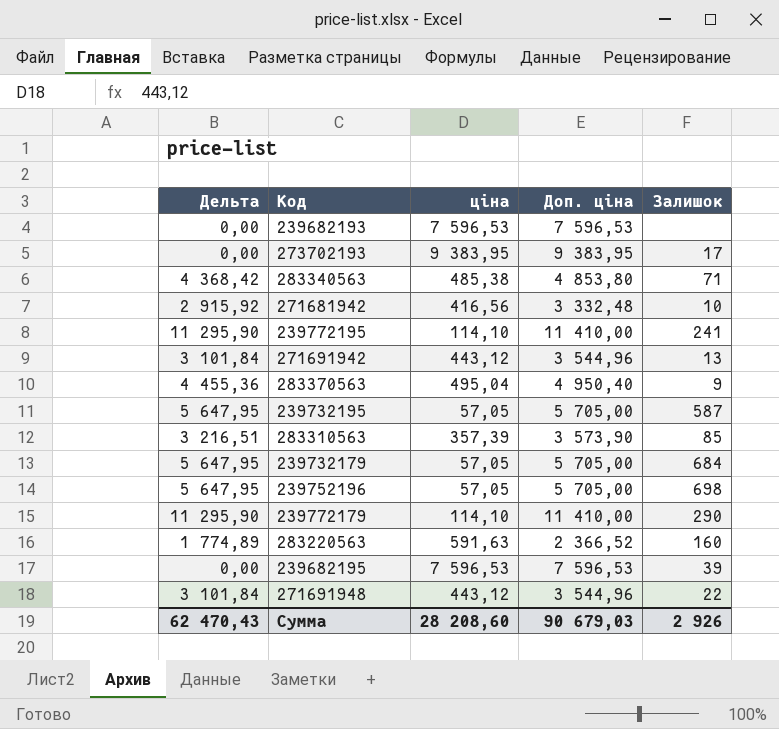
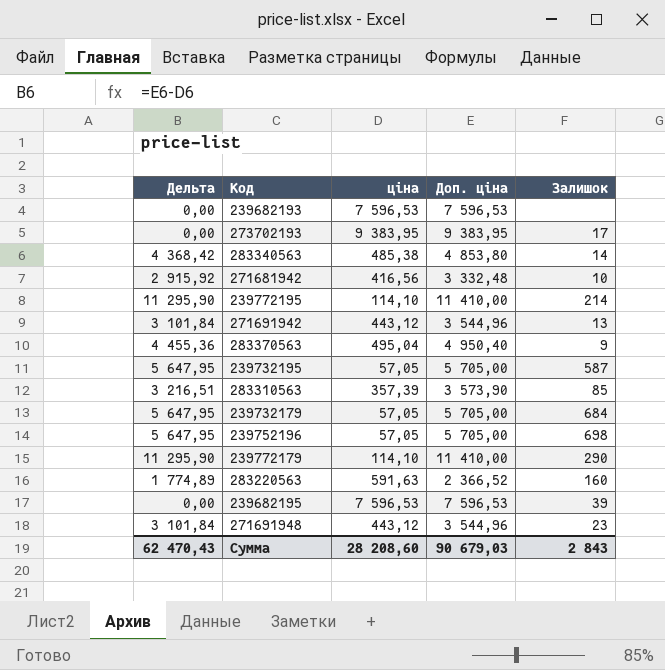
283340563 | Залишок: 71 -> 14
239772195 | Залишок: 241 -> 214
271691948 | Залишок: 22 -> 23
Сумма | Залишок: 2 926 -> 2 843

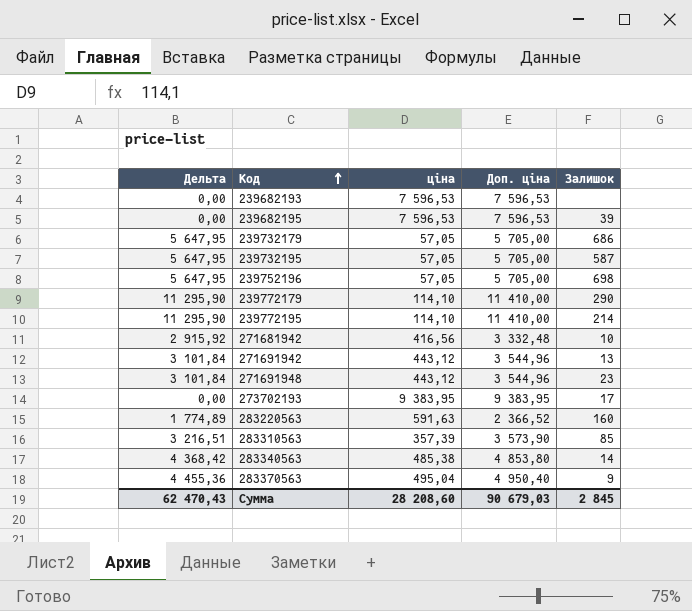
row order: none -> Код ascending
239732179 | Залишок: 684 -> 686
Сумма | Залишок: 2 843 -> 2 845

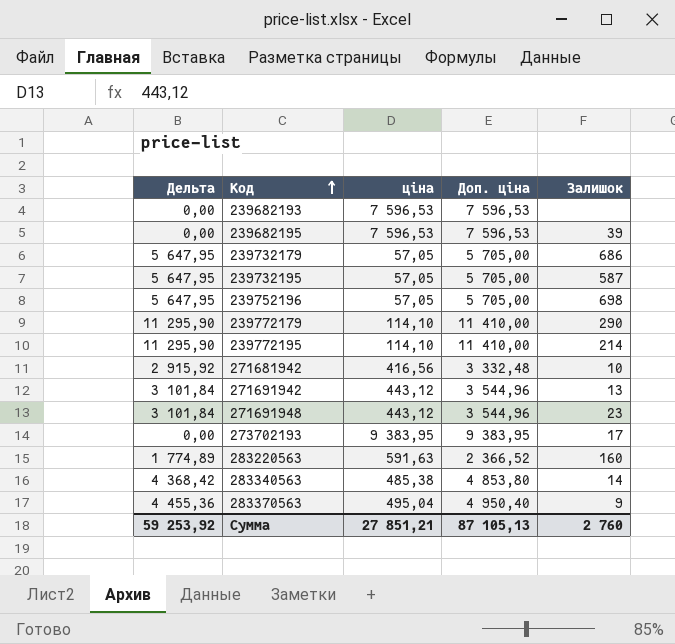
row 283310563: 3 216,51 | 357,39 | 3 573,90 | 85 -> none
Сумма | Дельта: 62 470,43 -> 59 253,92
Сумма | ціна: 28 208,60 -> 27 851,21
Сумма | Доп. ціна: 90 679,03 -> 87 105,13
Сумма | Залишок: 2 845 -> 2 760

